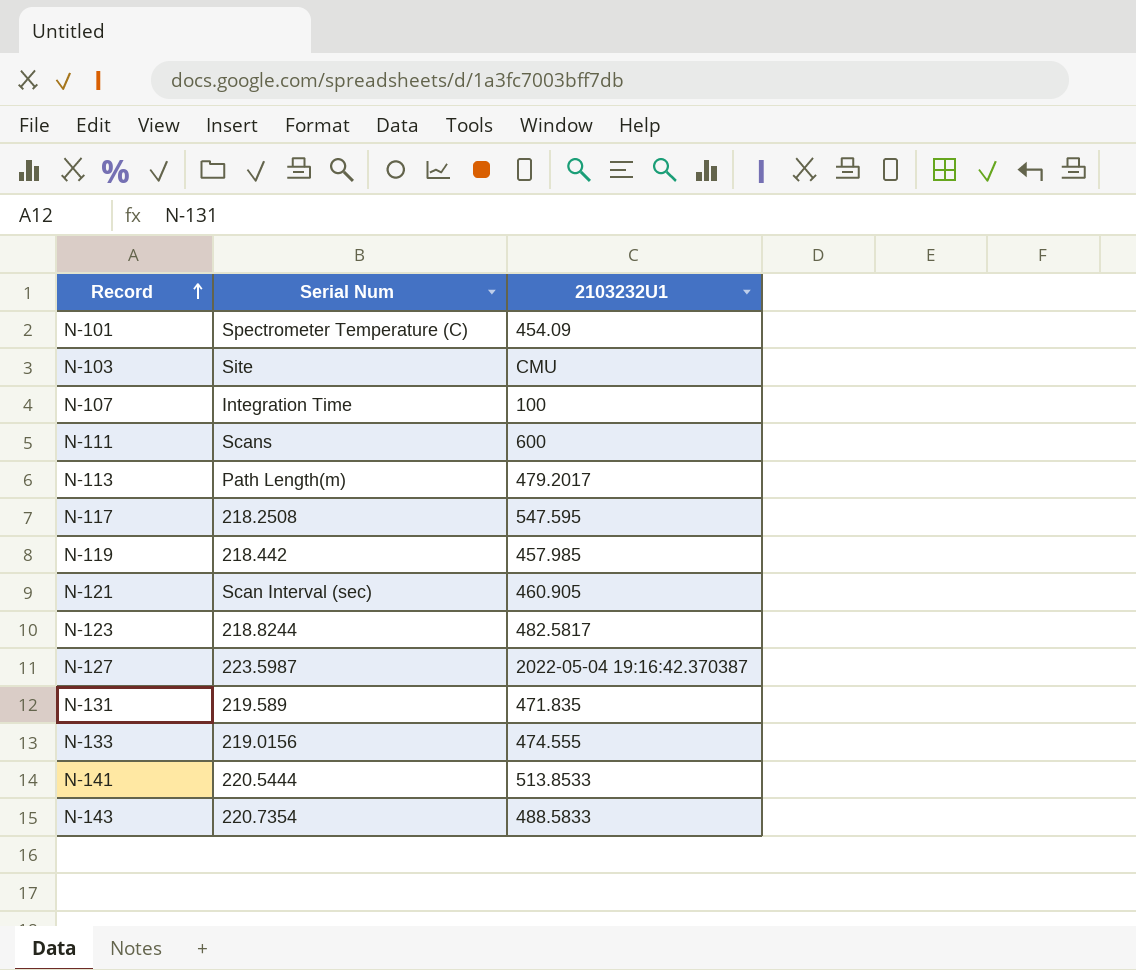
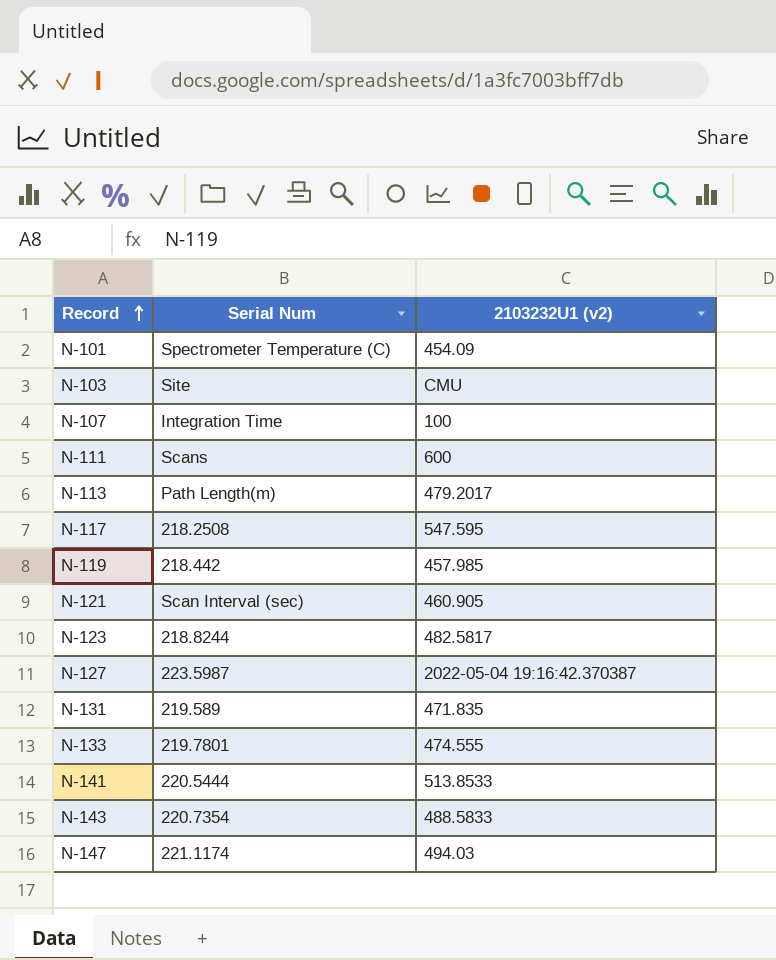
column name: 2103232U1 -> 2103232U1 (v2)
N-133 | Serial Num: 219.0156 -> 219.7801
row N-147: none -> 221.1174 | 494.03

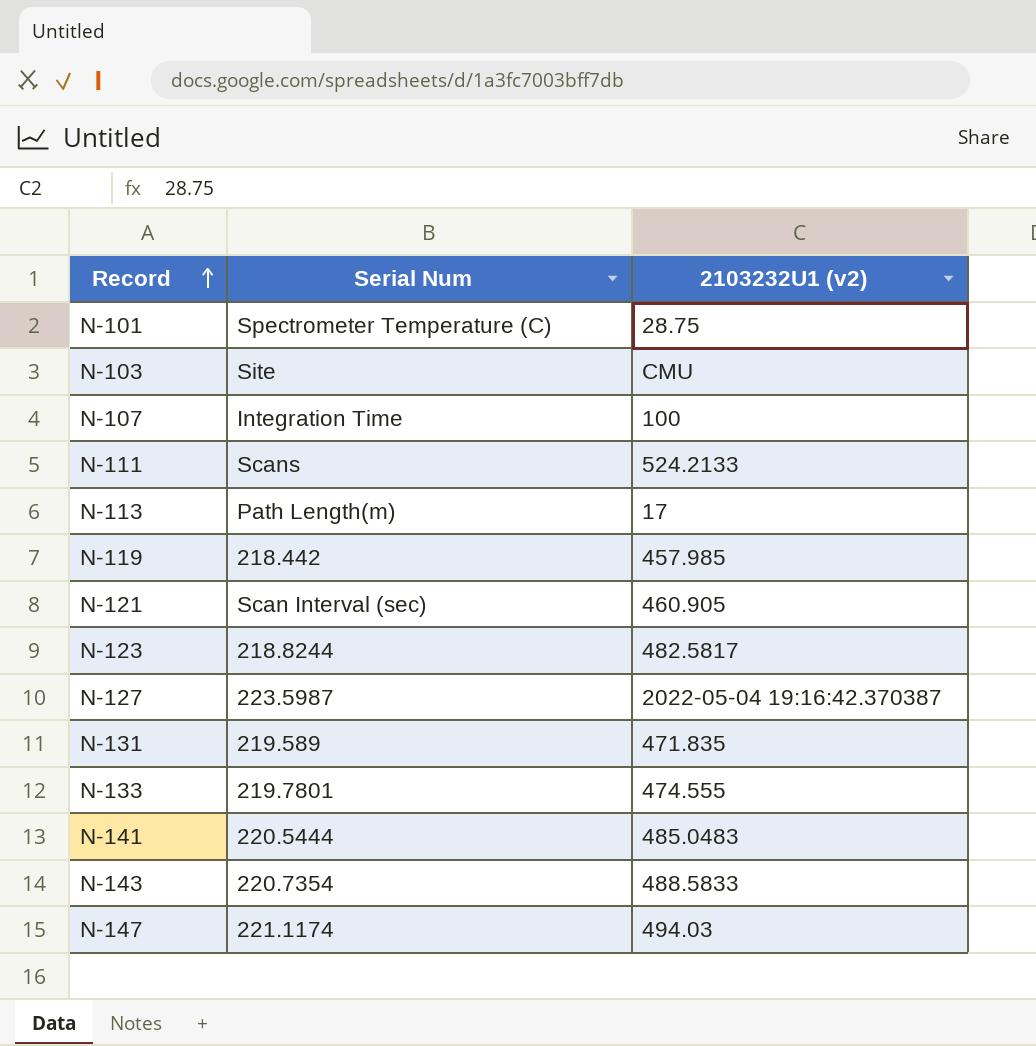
row N-117: 218.2508 | 547.595 -> none
N-101 | 2103232U1 (v2): 454.09 -> 28.75
N-111 | 2103232U1 (v2): 600 -> 524.2133
N-113 | 2103232U1 (v2): 479.2017 -> 17
N-141 | 2103232U1 (v2): 513.8533 -> 485.0483

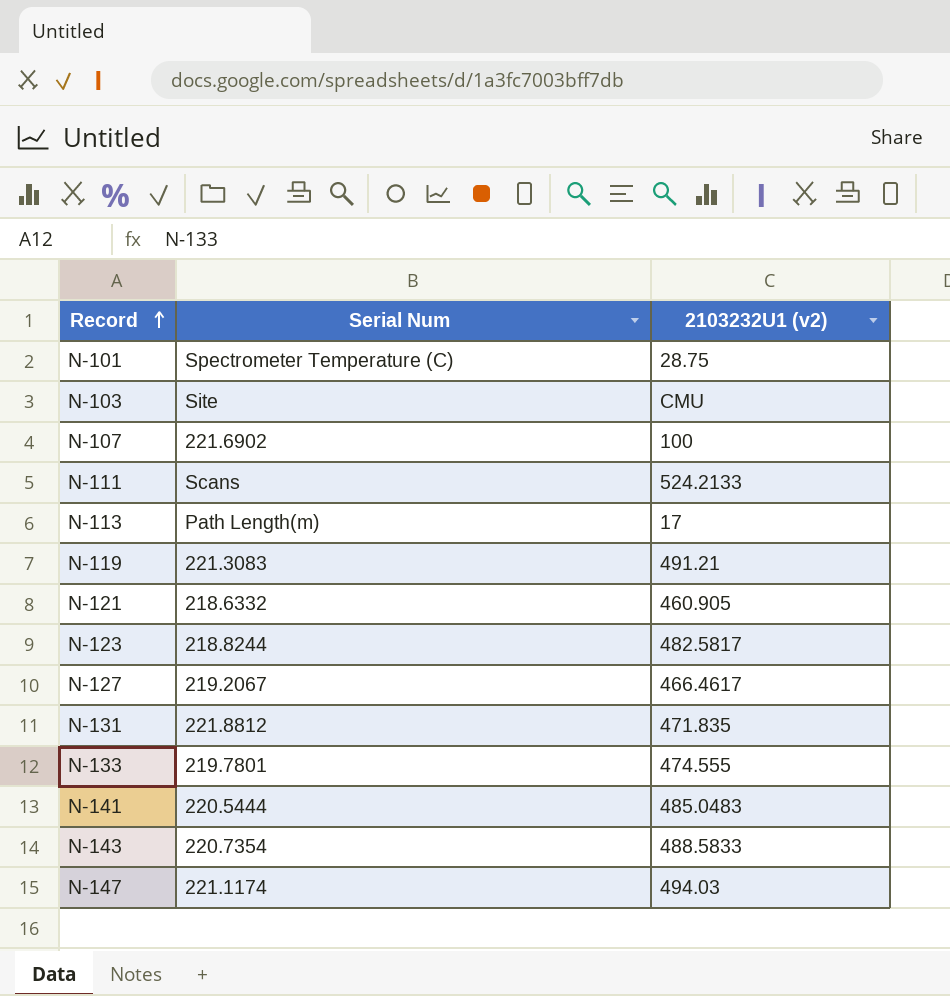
N-107 | Serial Num: Integration Time -> 221.6902
N-119 | Serial Num: 218.442 -> 221.3083
N-119 | 2103232U1 (v2): 457.985 -> 491.21
N-121 | Serial Num: Scan Interval (sec) -> 218.6332
N-127 | Serial Num: 223.5987 -> 219.2067
N-127 | 2103232U1 (v2): 2022-05-04 19:16:42.370387 -> 466.4617
N-131 | Serial Num: 219.589 -> 221.8812

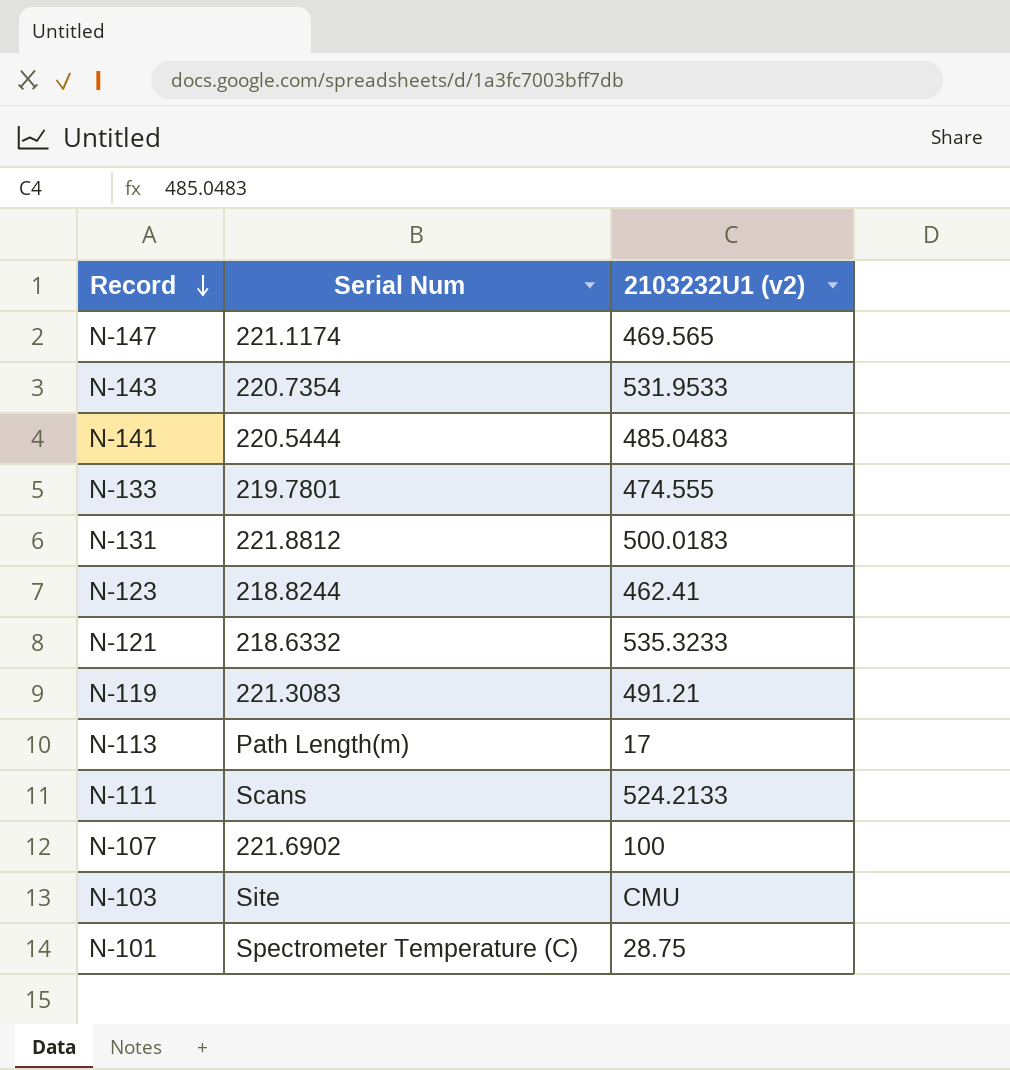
row order: Record ascending -> Record descending
row N-127: 219.2067 | 466.4617 -> none
N-147 | 2103232U1 (v2): 494.03 -> 469.565
N-143 | 2103232U1 (v2): 488.5833 -> 531.9533
N-131 | 2103232U1 (v2): 471.835 -> 500.0183
N-123 | 2103232U1 (v2): 482.5817 -> 462.41
N-121 | 2103232U1 (v2): 460.905 -> 535.3233

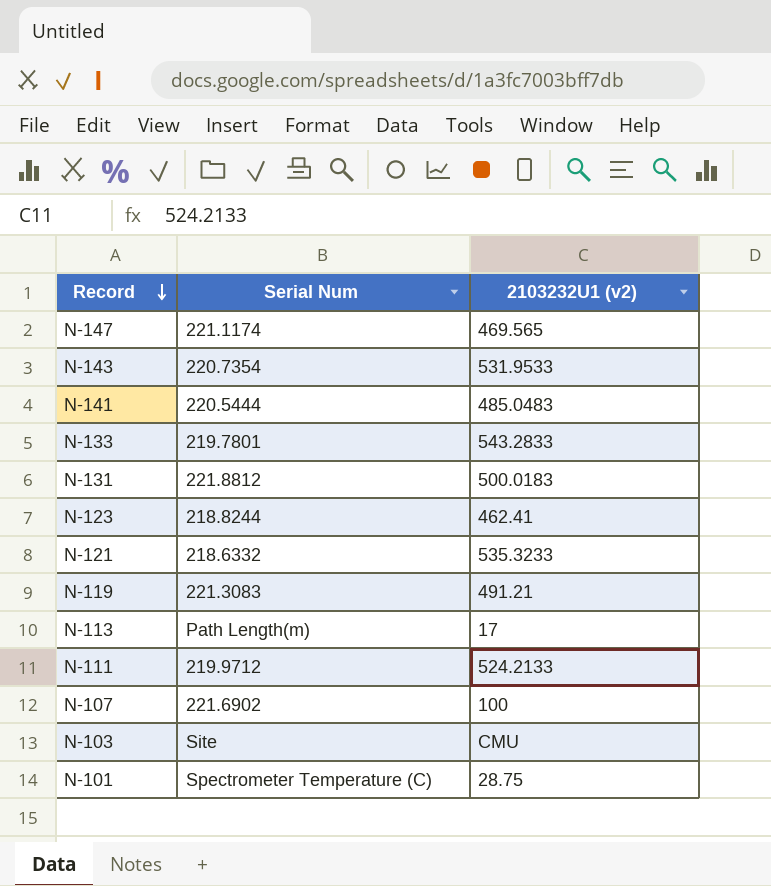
N-133 | 2103232U1 (v2): 474.555 -> 543.2833
N-111 | Serial Num: Scans -> 219.9712

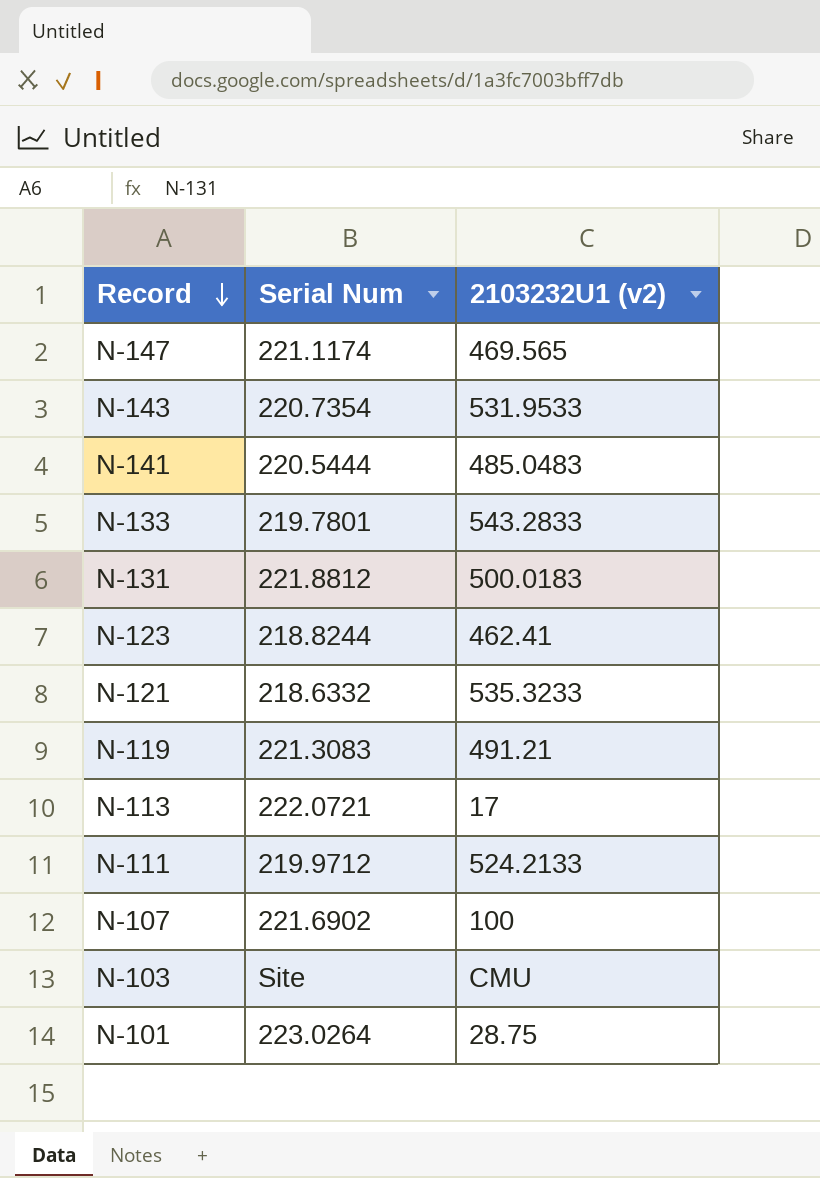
N-113 | Serial Num: Path Length(m) -> 222.0721
N-101 | Serial Num: Spectrometer Temperature (C) -> 223.0264

